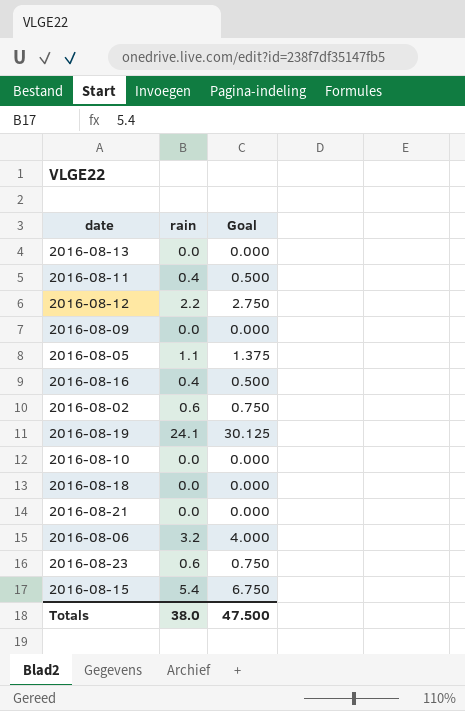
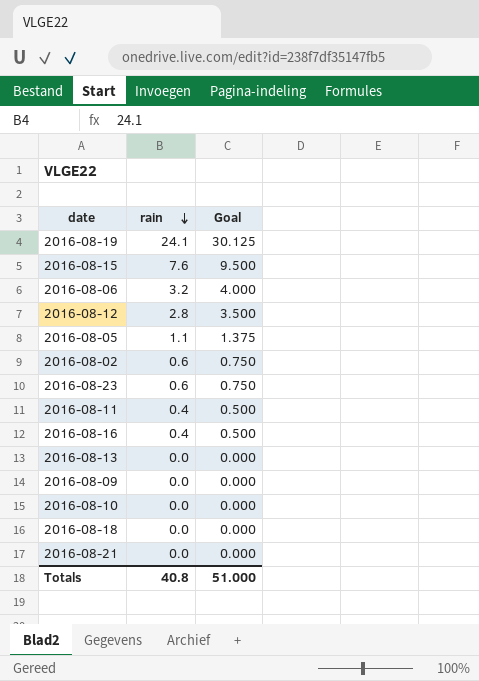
row order: none -> rain descending
2016-08-15 | rain: 5.4 -> 7.6
2016-08-15 | Goal: 6.750 -> 9.500
2016-08-12 | rain: 2.2 -> 2.8
2016-08-12 | Goal: 2.750 -> 3.500
Totals | rain: 38.0 -> 40.8
Totals | Goal: 47.500 -> 51.000

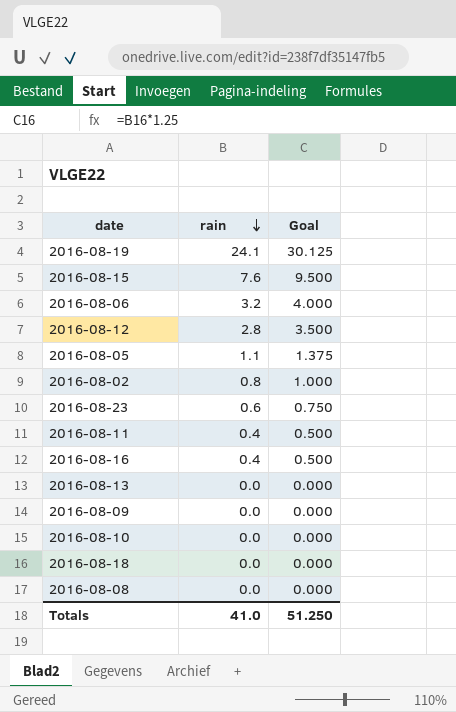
row 2016-08-21: 0.0 | 0.000 -> none
2016-08-02 | rain: 0.6 -> 0.8
2016-08-02 | Goal: 0.750 -> 1.000
row 2016-08-08: none -> 0.0 | 0.000
Totals | rain: 40.8 -> 41.0
Totals | Goal: 51.000 -> 51.250

